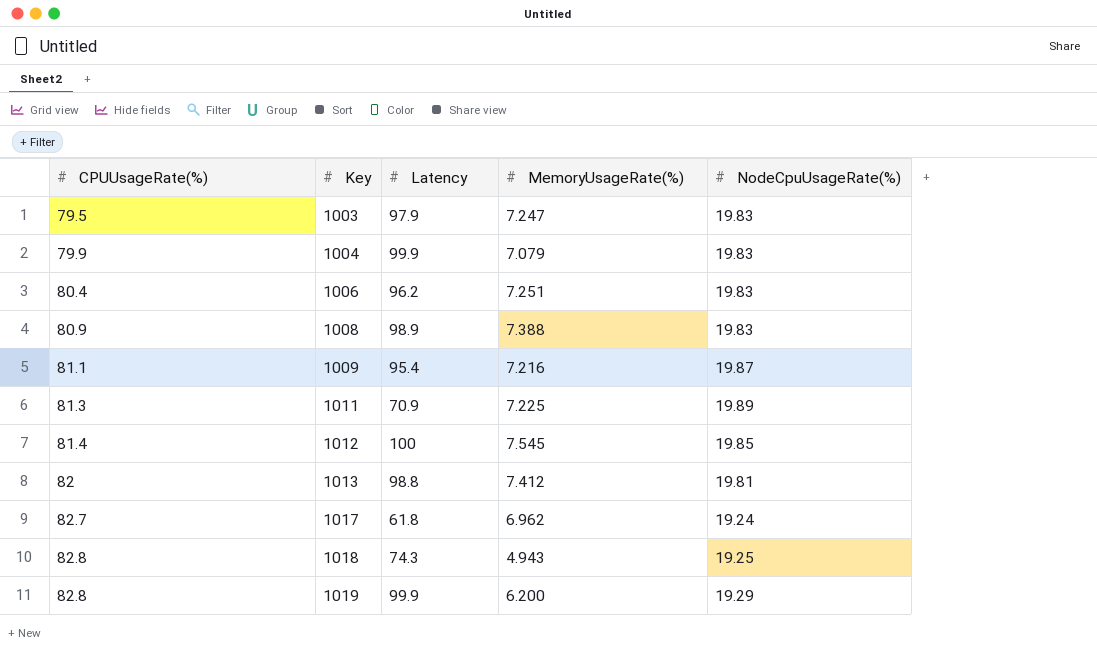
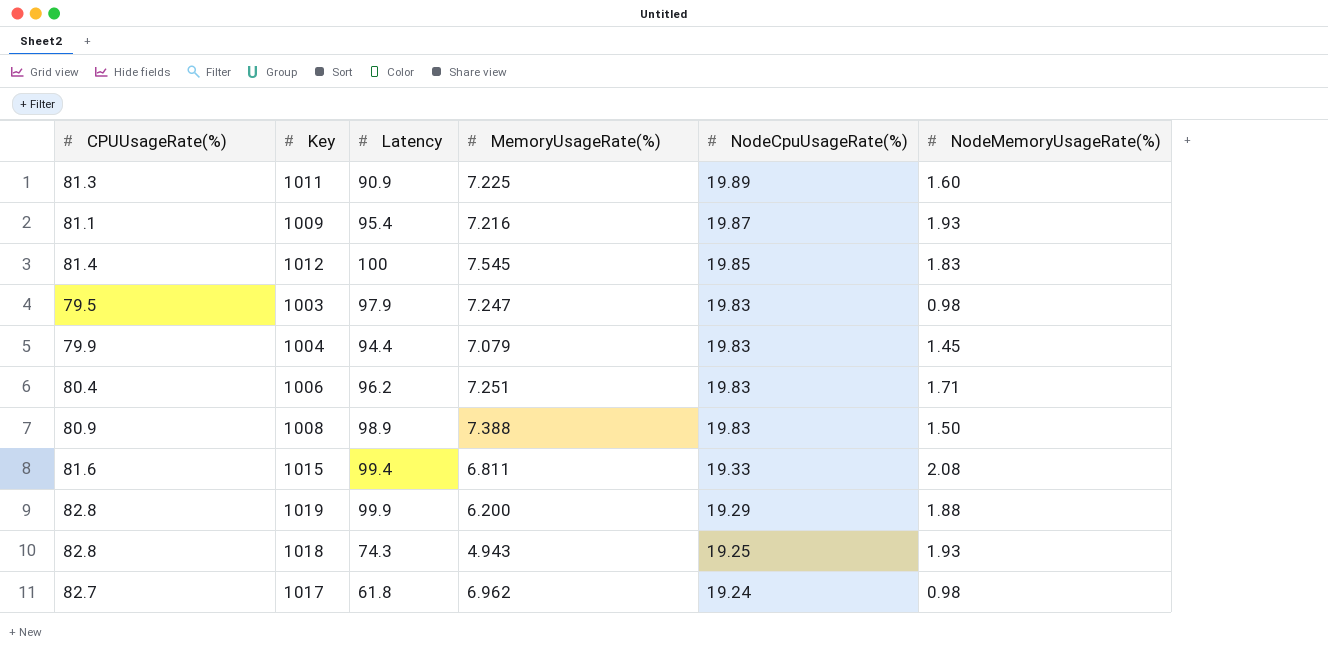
row order: CPUUsageRate(%) ascending -> NodeCpuUsageRate(%) descending
column NodeMemoryUsageRate(%) | position: none -> 6
row 1013: 82 | 98.8 | 7.412 | 19.81 -> none
1011 | Latency: 70.9 -> 90.9
1004 | Latency: 99.9 -> 94.4
row 1015: none -> 81.6 | 99.4 | 6.811 | 19.33 | 2.08

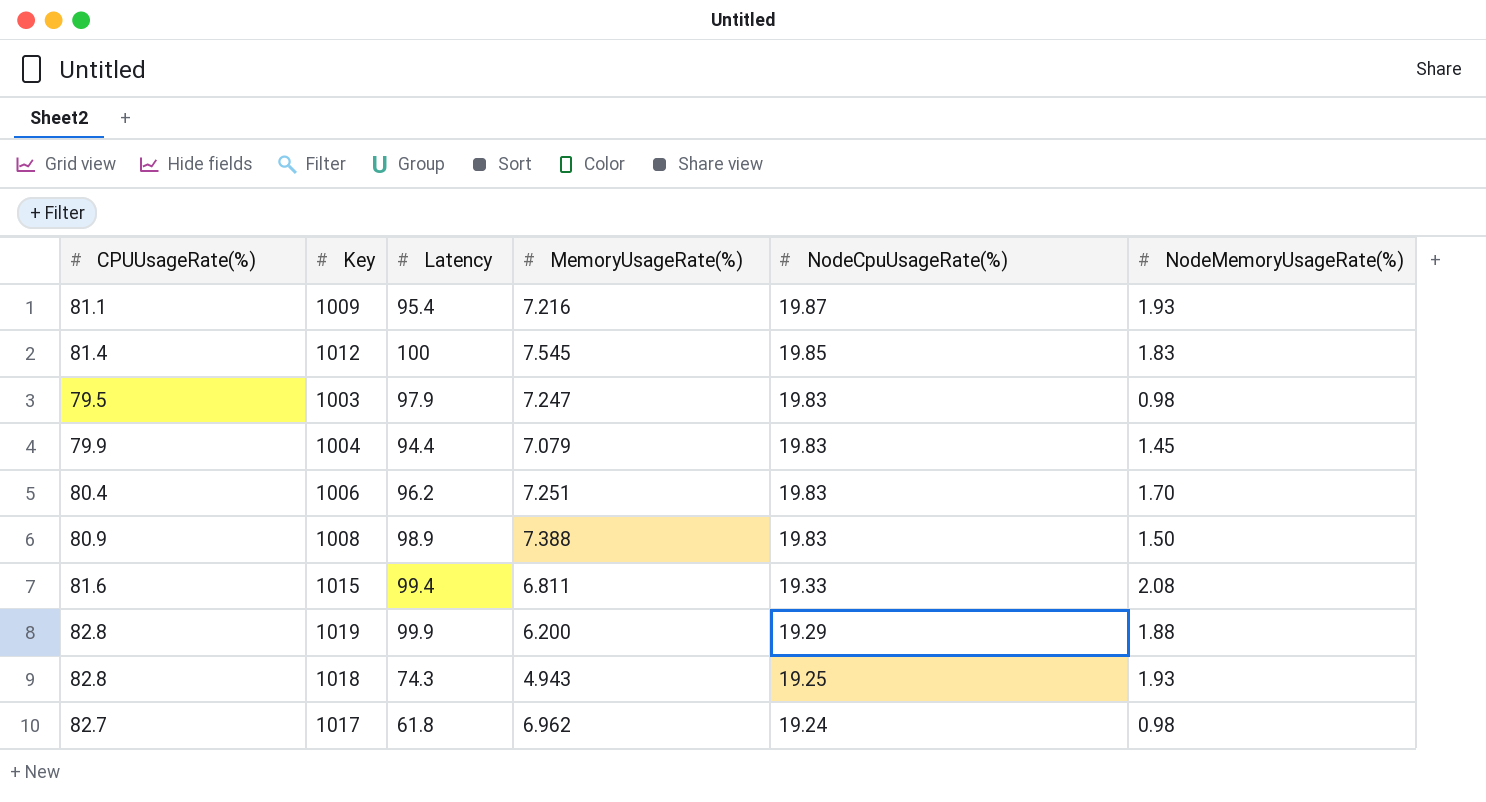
row 1011: 81.3 | 90.9 | 7.225 | 19.89 | 1.60 -> none
1006 | NodeMemoryUsageRate(%): 1.71 -> 1.70

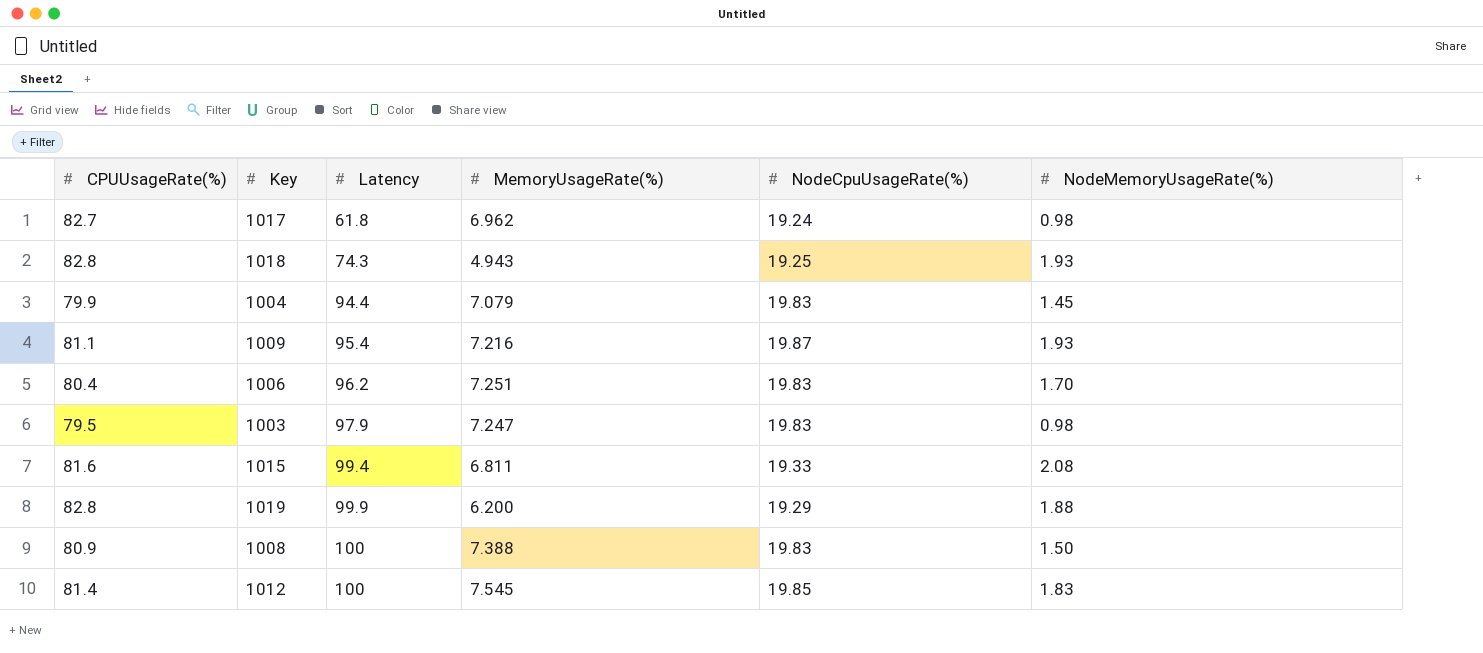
row order: NodeCpuUsageRate(%) descending -> Latency ascending
1008 | Latency: 98.9 -> 100

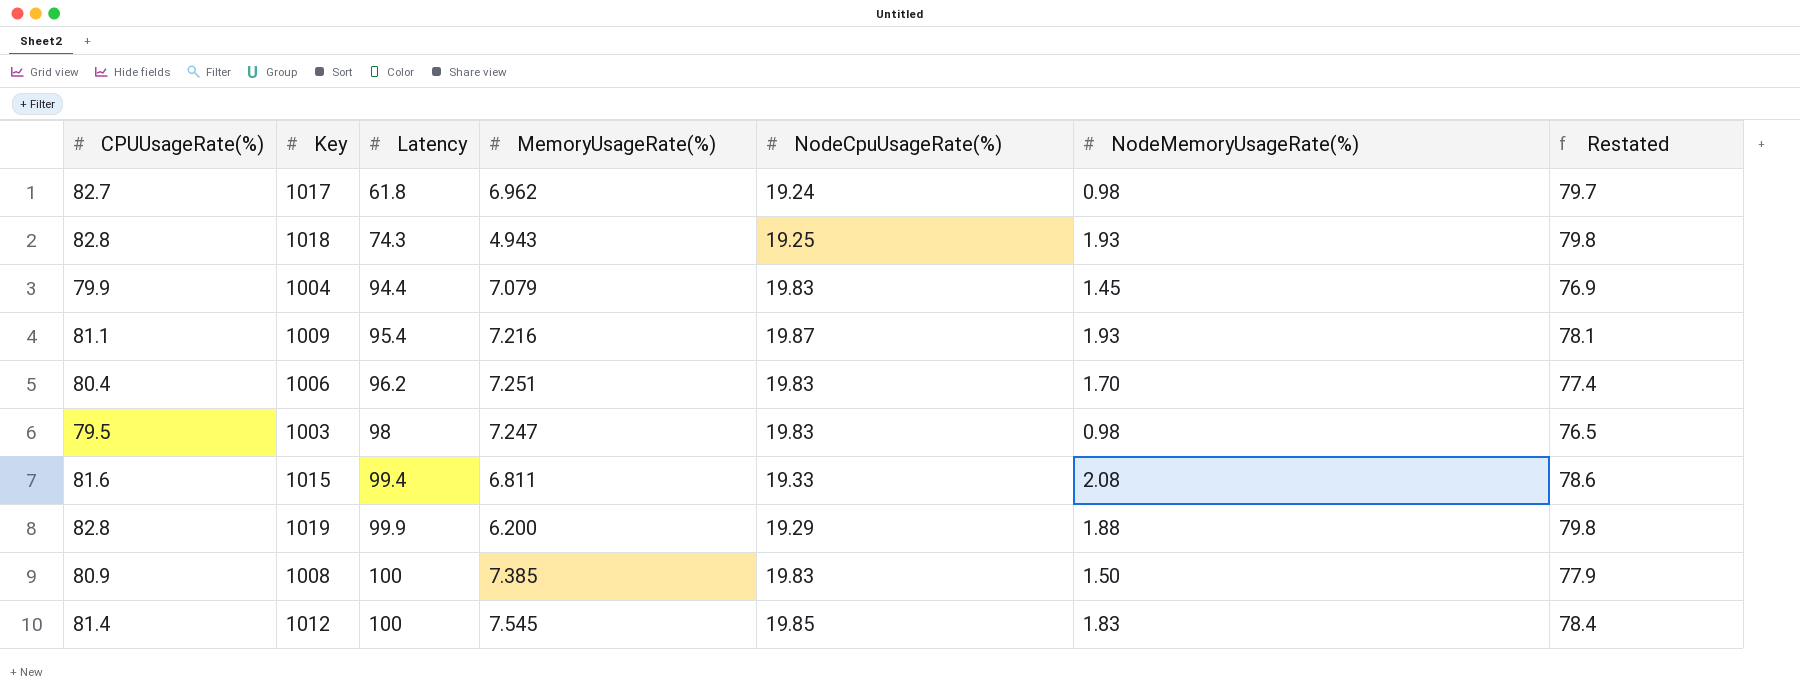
column Restated | formula: none -> [CPUUsageRate(%)] - 3
1003 | Latency: 97.9 -> 98
1008 | MemoryUsageRate(%): 7.388 -> 7.385

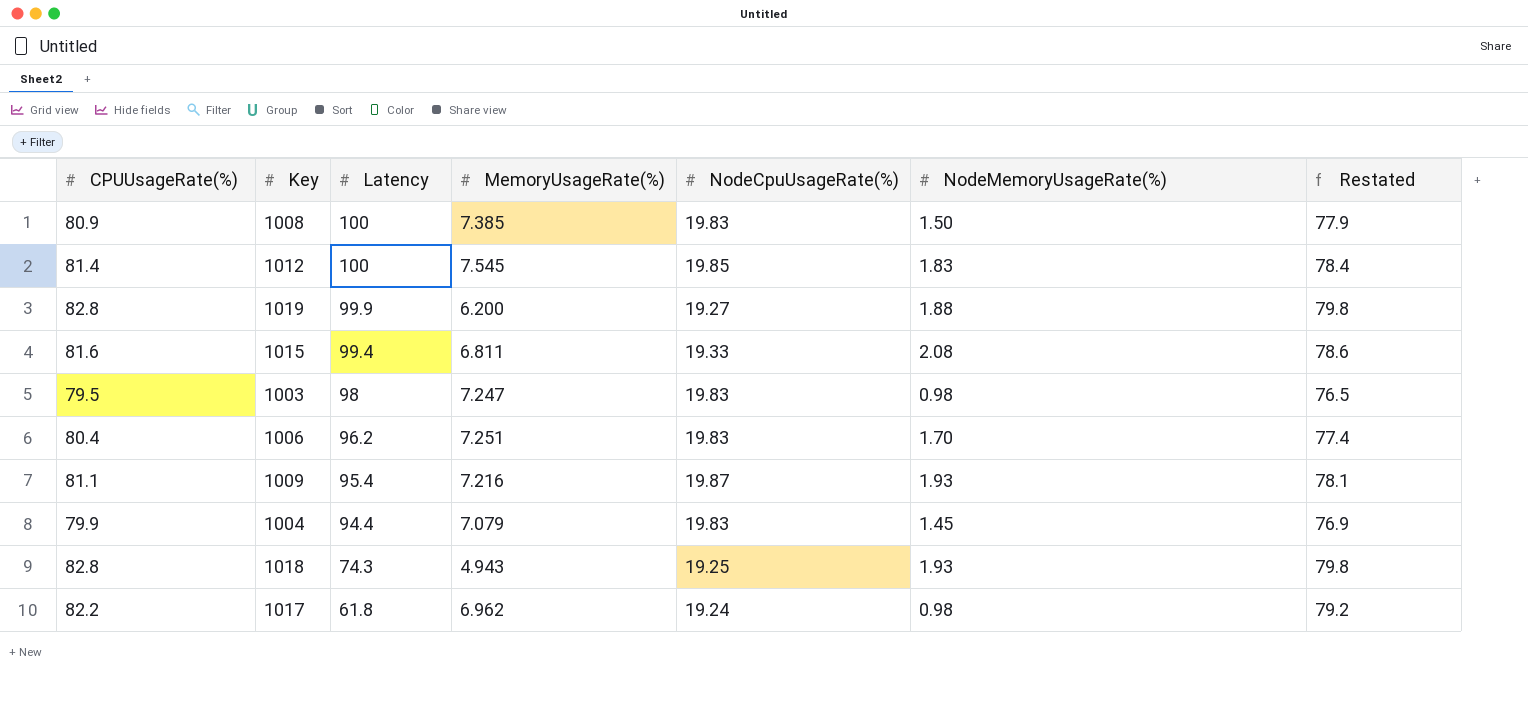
row order: Latency ascending -> Latency descending
1019 | NodeCpuUsageRate(%): 19.29 -> 19.27
1017 | CPUUsageRate(%): 82.7 -> 82.2
1017 | Restated: 79.7 -> 79.2

